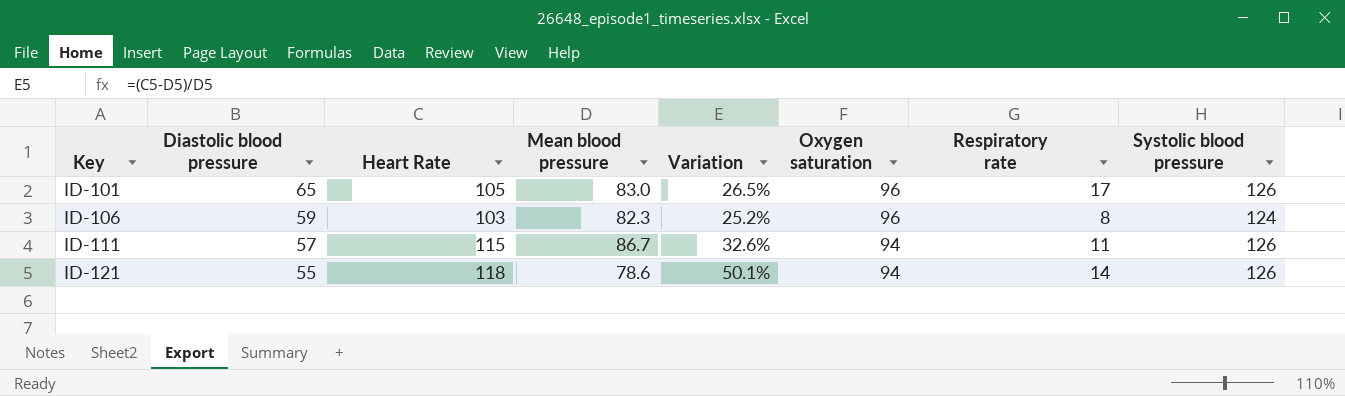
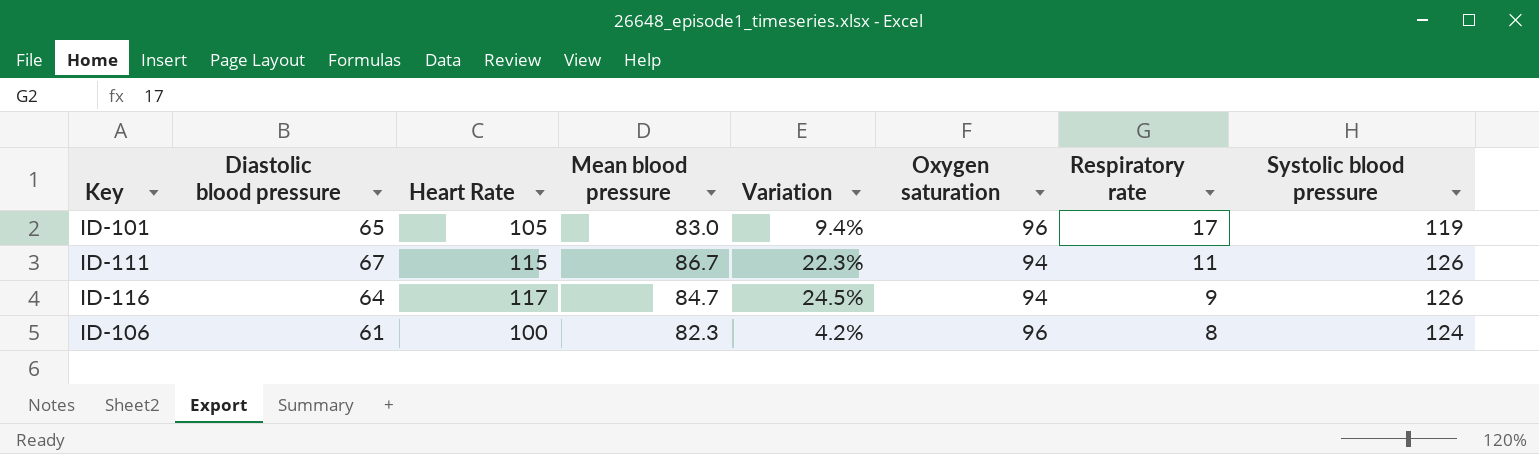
row order: Key ascending -> Respiratory rate descending
column Variation | formula: ([Heart Rate] - [Mean blood pressure]) / [Mean blood pressure] -> ([Heart Rate] - [Oxygen saturation]) / [Oxygen saturation]
row ID-121: 55 | 118 | 78.6 | 50.1% | 94 | 14 | 126 -> none
ID-101 | Systolic blood pressure: 126 -> 119
ID-111 | Diastolic blood pressure: 57 -> 67
row ID-116: none -> 64 | 117 | 84.7 | 24.5% | 94 | 9 | 126
ID-106 | Diastolic blood pressure: 59 -> 61
ID-106 | Heart Rate: 103 -> 100

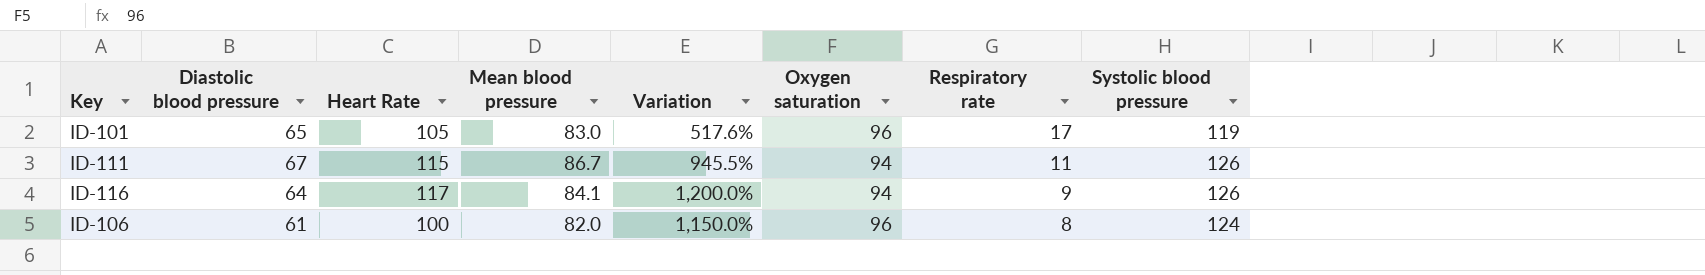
column Variation | formula: ([Heart Rate] - [Oxygen saturation]) / [Oxygen saturation] -> ([Heart Rate] - [Respiratory rate]) / [Respiratory rate]
ID-116 | Mean blood pressure: 84.7 -> 84.1
ID-106 | Mean blood pressure: 82.3 -> 82.0

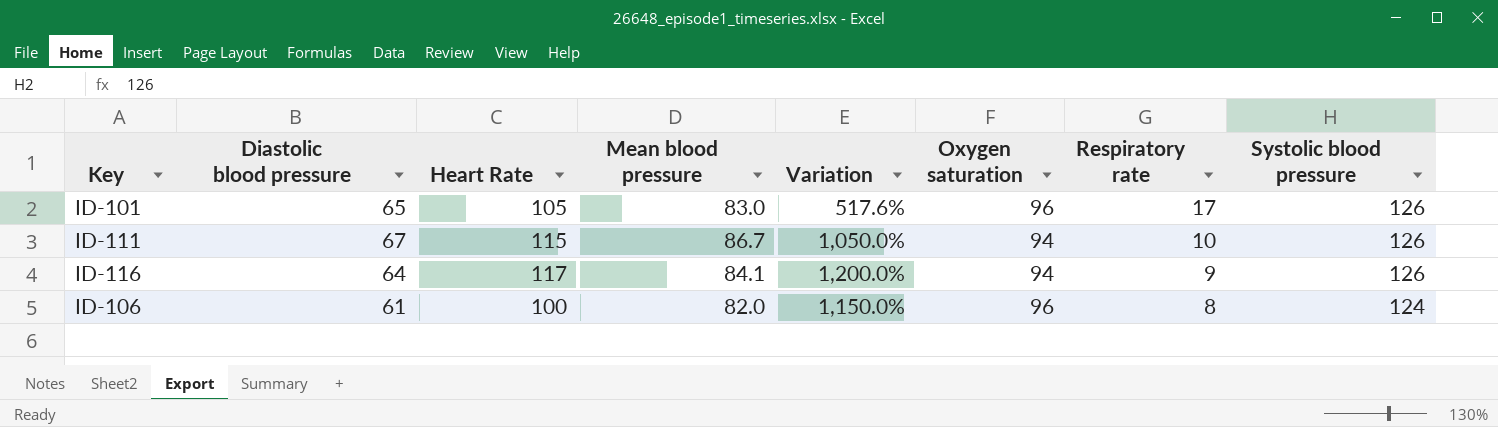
ID-101 | Systolic blood pressure: 119 -> 126
ID-111 | Variation: 945.5% -> 1,050.0%
ID-111 | Respiratory rate: 11 -> 10

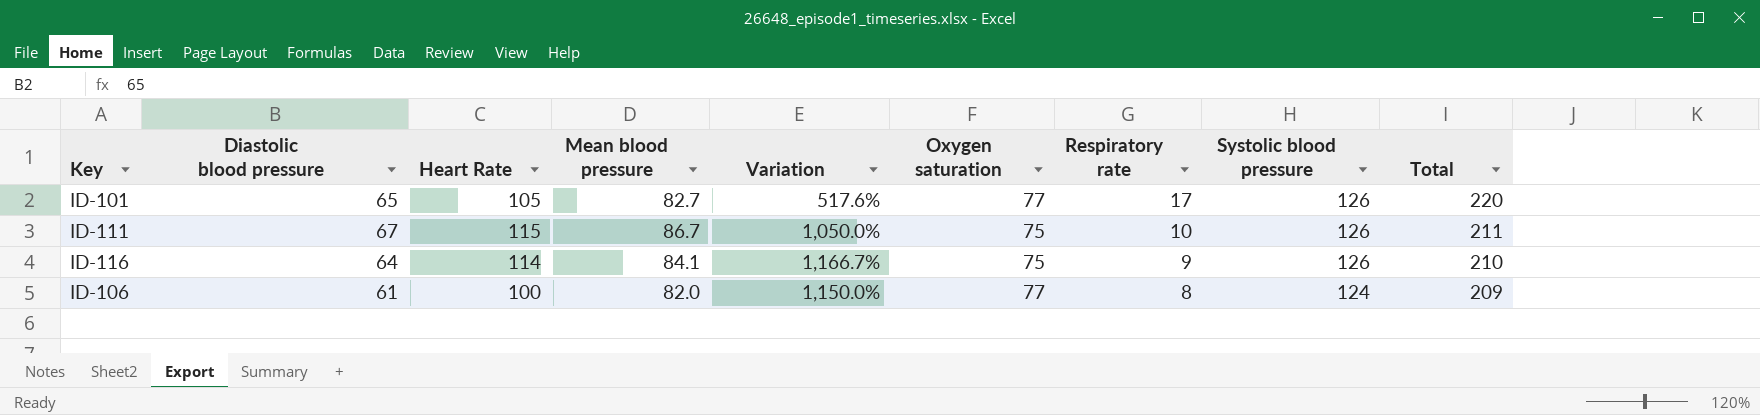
column Total | formula: none -> [Oxygen saturation] + [Respiratory rate] + [Systolic blood pressure]
ID-101 | Mean blood pressure: 83.0 -> 82.7
ID-101 | Oxygen saturation: 96 -> 77
ID-111 | Oxygen saturation: 94 -> 75
ID-116 | Heart Rate: 117 -> 114
ID-116 | Variation: 1,200.0% -> 1,166.7%
ID-116 | Oxygen saturation: 94 -> 75
ID-106 | Oxygen saturation: 96 -> 77

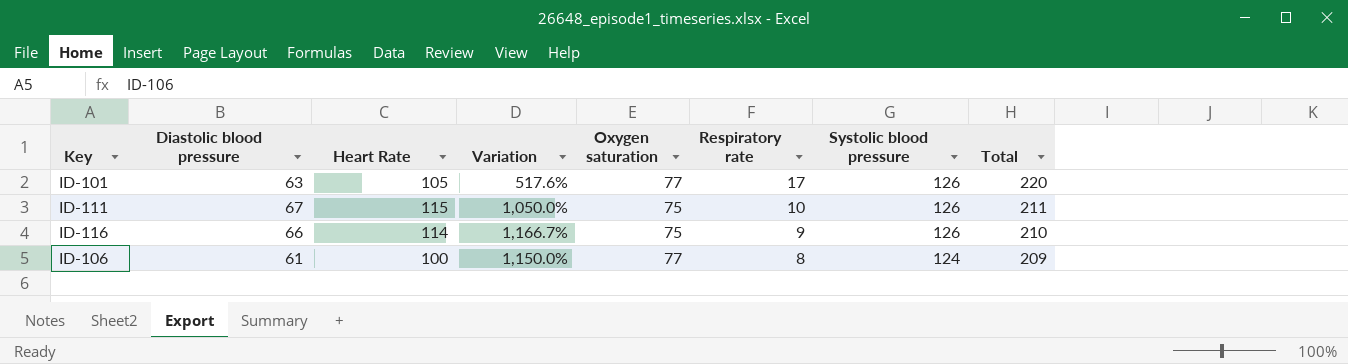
column Mean blood pressure | position: 4 -> none
ID-101 | Diastolic blood pressure: 65 -> 63
ID-116 | Diastolic blood pressure: 64 -> 66

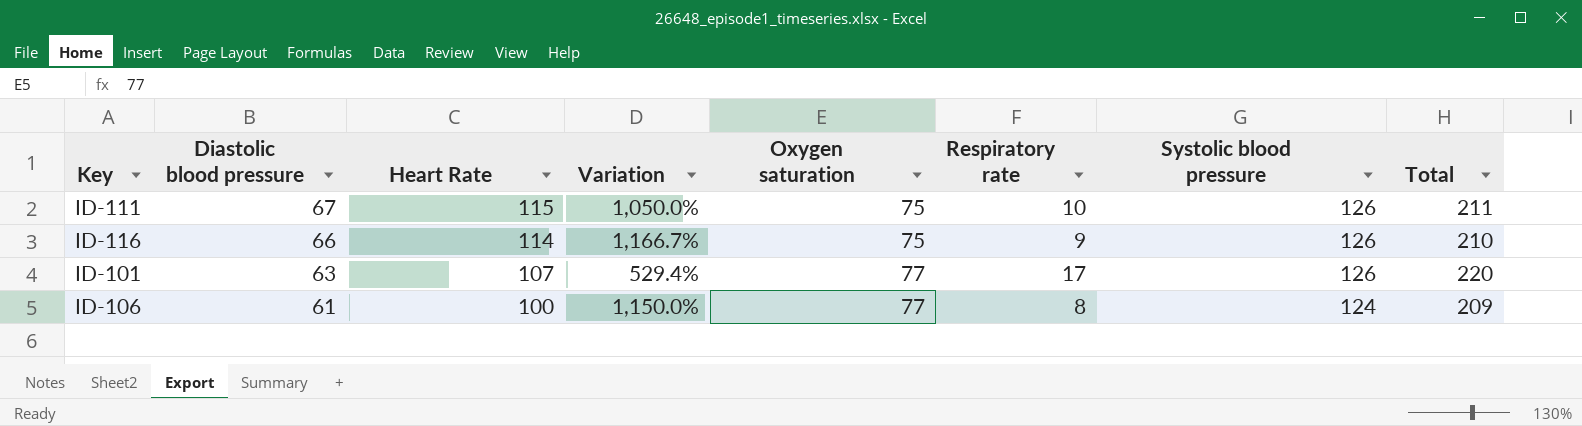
row order: Respiratory rate descending -> Diastolic blood pressure descending
ID-101 | Heart Rate: 105 -> 107
ID-101 | Variation: 517.6% -> 529.4%

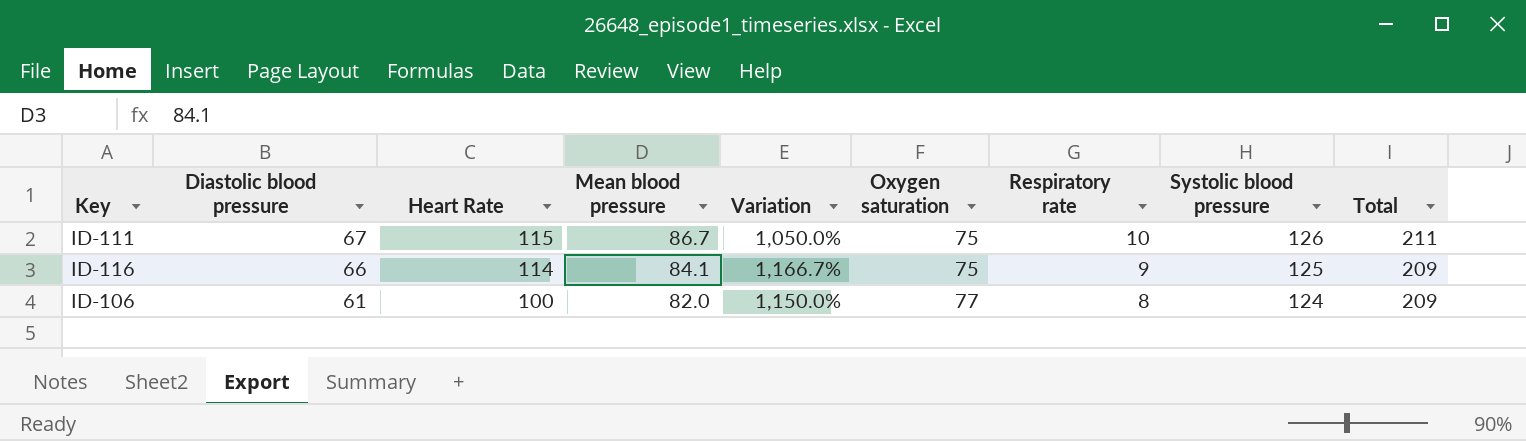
column Mean blood pressure | position: none -> 4
row ID-101: 63 | 107 | 529.4% | 77 | 17 | 126 | 220 -> none
ID-116 | Systolic blood pressure: 126 -> 125
ID-116 | Total: 210 -> 209

